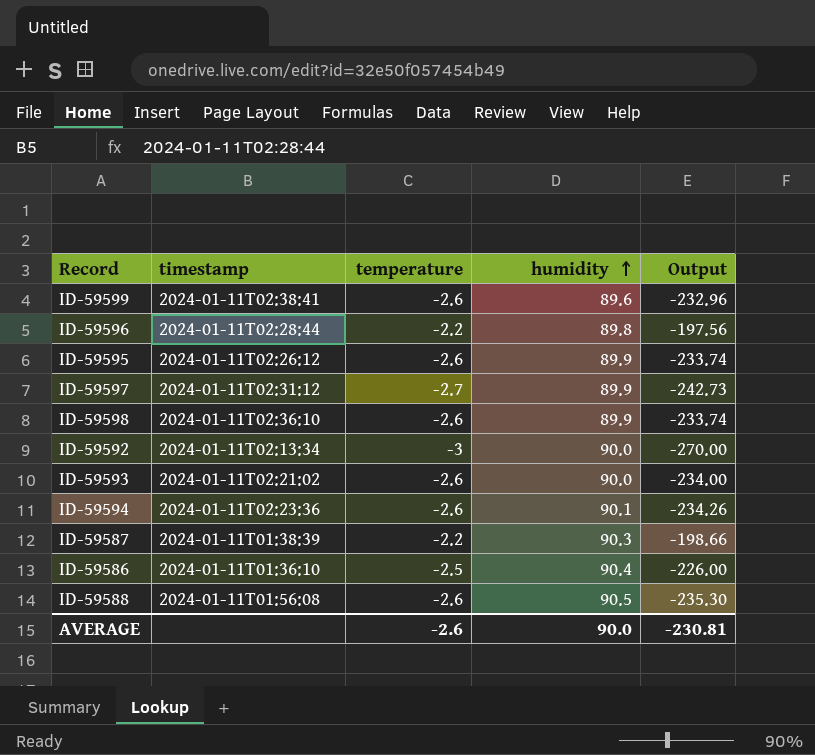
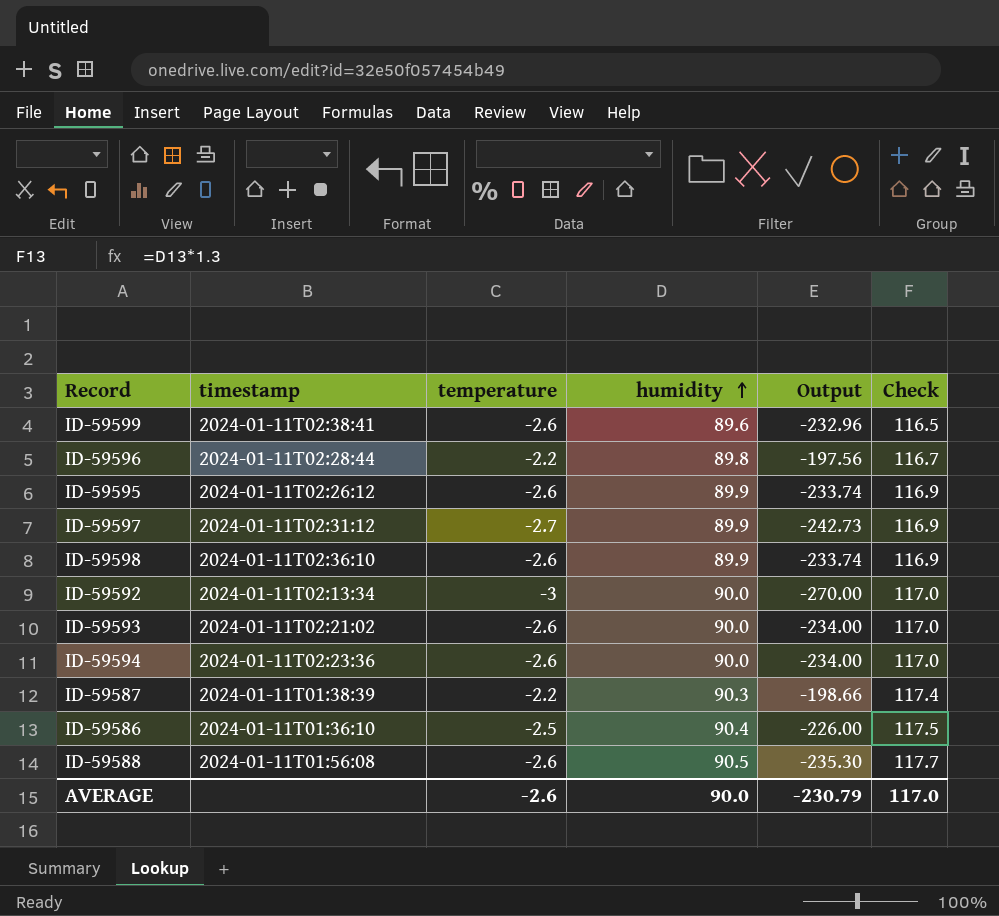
column Check | formula: none -> [humidity] * 1.3
ID-59594 | humidity: 90.1 -> 90.0
ID-59594 | Output: -234.26 -> -234.00
AVERAGE | Output: -230.81 -> -230.79

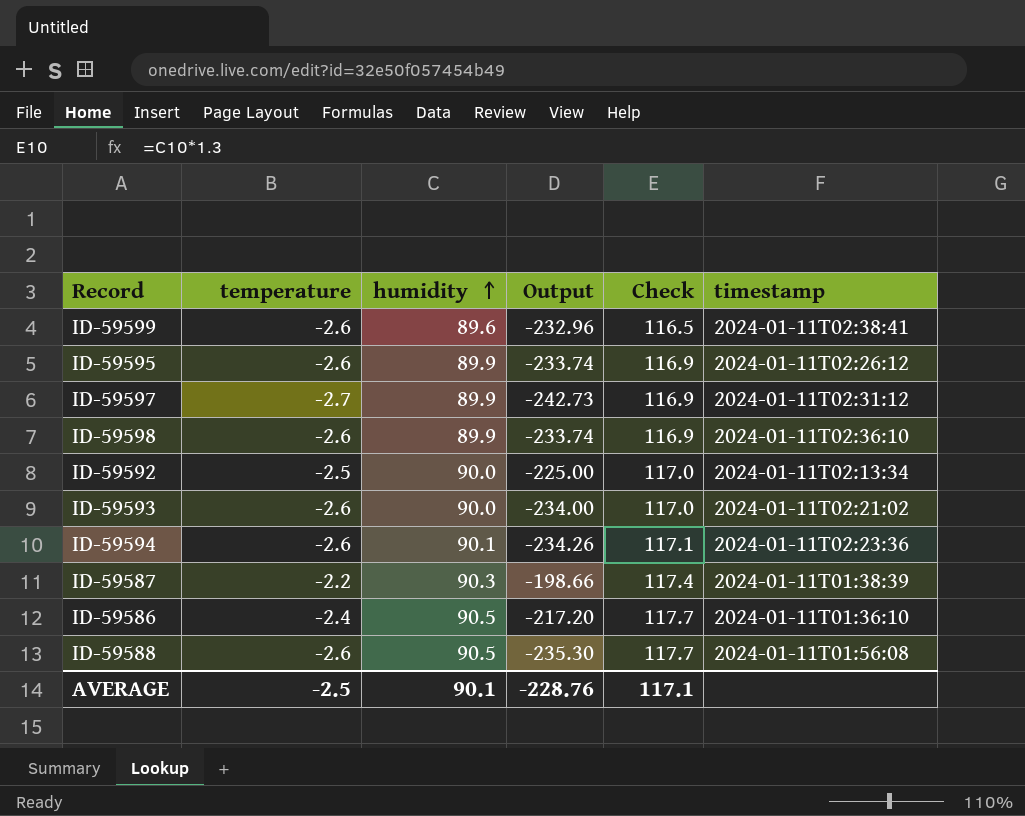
column timestamp | position: 2 -> 6
row ID-59596: 2024-01-11T02:28:44 | -2.2 | 89.8 | -197.56 | 116.7 -> none
ID-59592 | temperature: -3 -> -2.5
ID-59592 | Output: -270.00 -> -225.00
ID-59594 | humidity: 90.0 -> 90.1
ID-59594 | Output: -234.00 -> -234.26
ID-59594 | Check: 117.0 -> 117.1
ID-59586 | temperature: -2.5 -> -2.4
ID-59586 | humidity: 90.4 -> 90.5
ID-59586 | Output: -226.00 -> -217.20
ID-59586 | Check: 117.5 -> 117.7
AVERAGE | temperature: -2.6 -> -2.5
AVERAGE | humidity: 90.0 -> 90.1
AVERAGE | Output: -230.79 -> -228.76
AVERAGE | Check: 117.0 -> 117.1

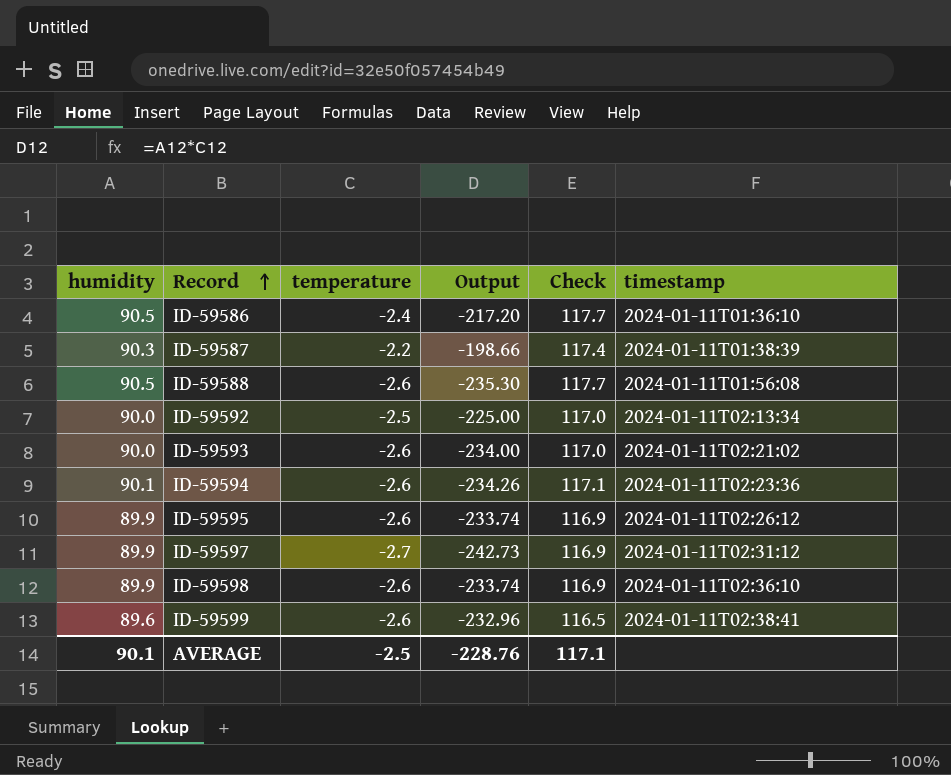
row order: humidity ascending -> Record ascending
column humidity | position: 3 -> 1

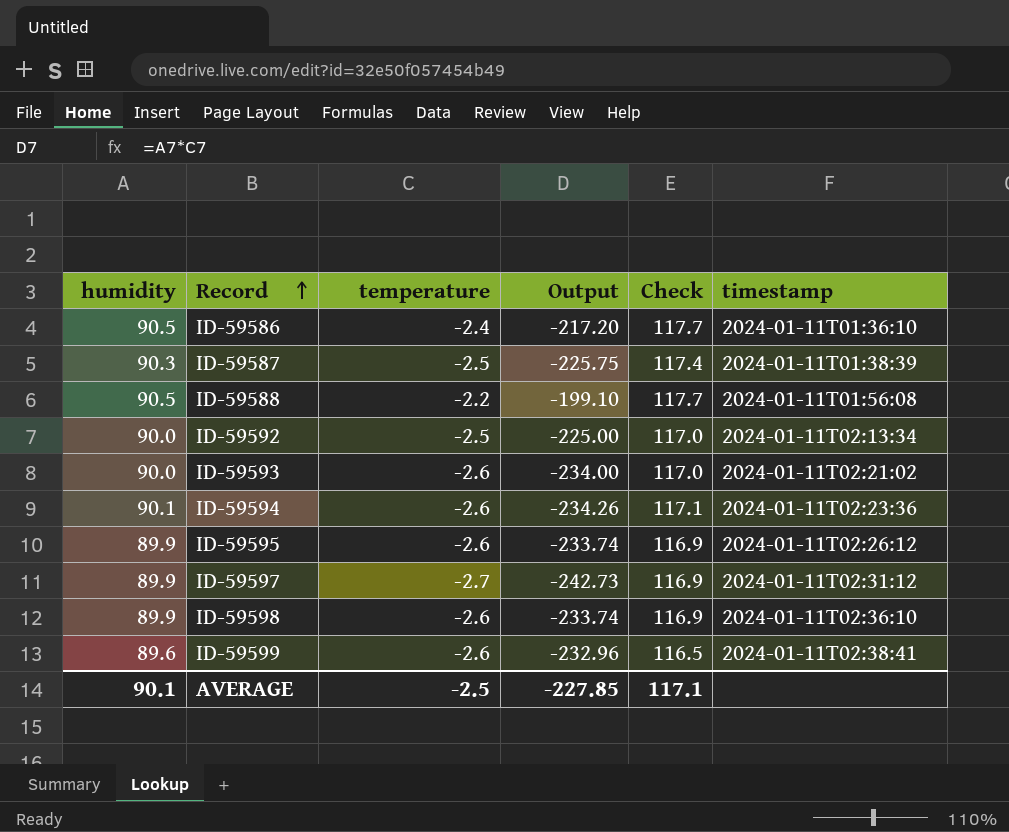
ID-59587 | temperature: -2.2 -> -2.5
ID-59587 | Output: -198.66 -> -225.75
ID-59588 | temperature: -2.6 -> -2.2
ID-59588 | Output: -235.30 -> -199.10
AVERAGE | Output: -228.76 -> -227.85

